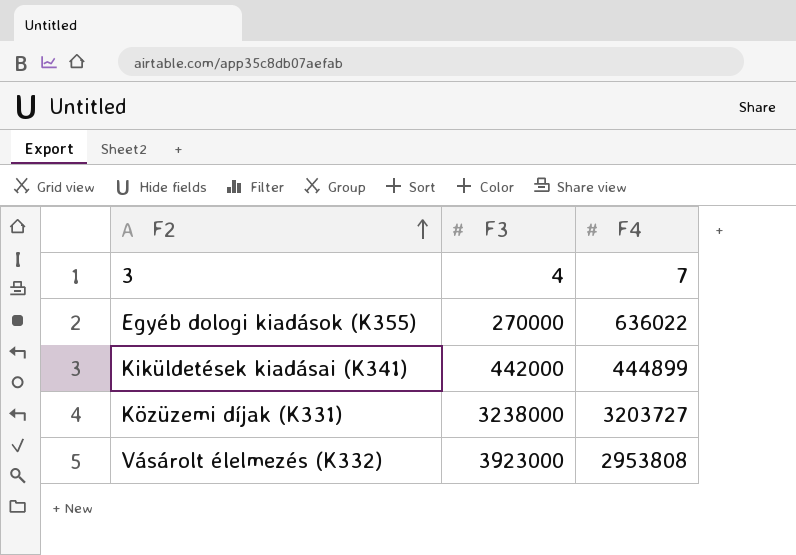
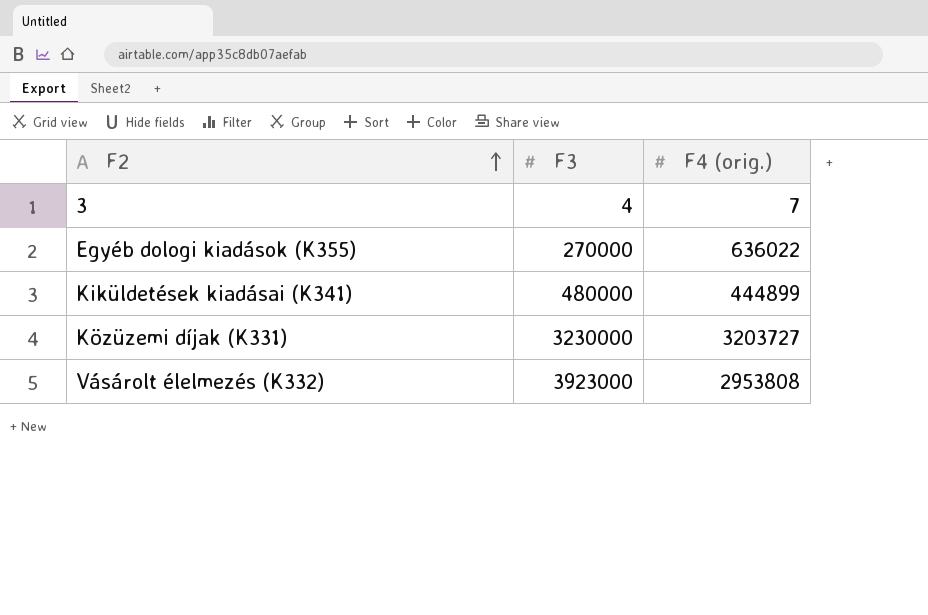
column name: F4 -> F4 (orig.)
Kiküldetések kiadásai (K341) | F3: 442000 -> 480000
Közüzemi díjak (K331) | F3: 3238000 -> 3230000

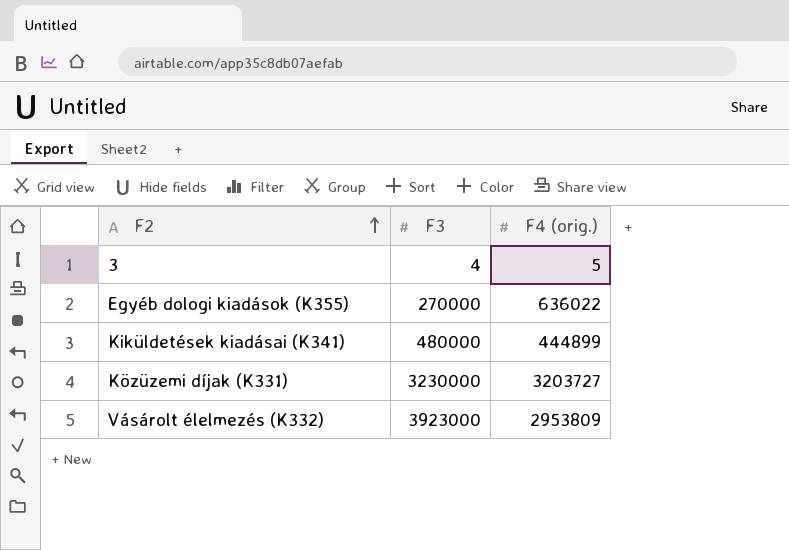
3 | F4 (orig.): 7 -> 5
Vásárolt élelmezés (K332) | F4 (orig.): 2953808 -> 2953809

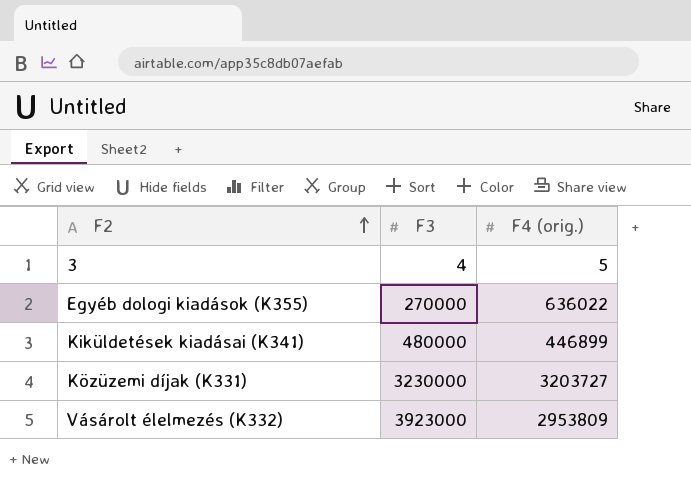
Kiküldetések kiadásai (K341) | F4 (orig.): 444899 -> 446899

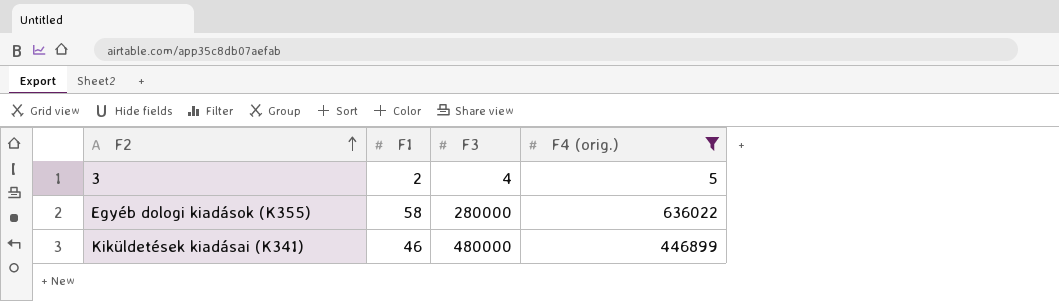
filter: none -> F4 (orig.) <= 636022
column F1 | position: none -> 2
Egyéb dologi kiadások (K355) | F3: 270000 -> 280000

